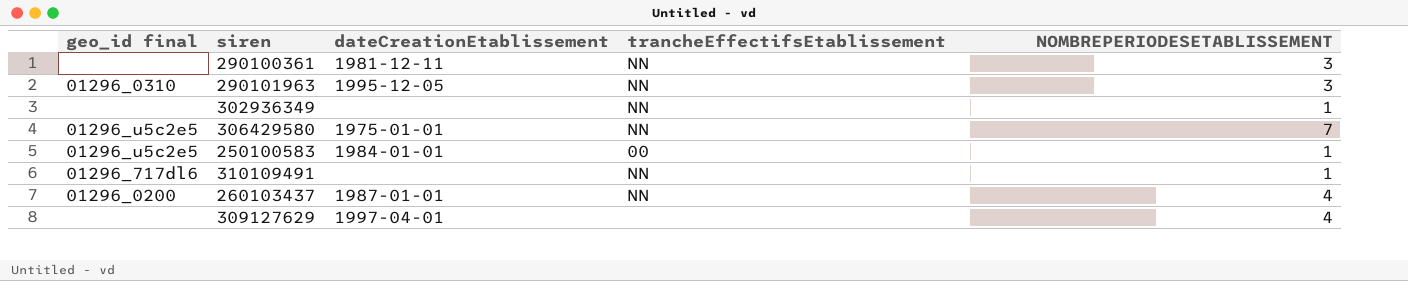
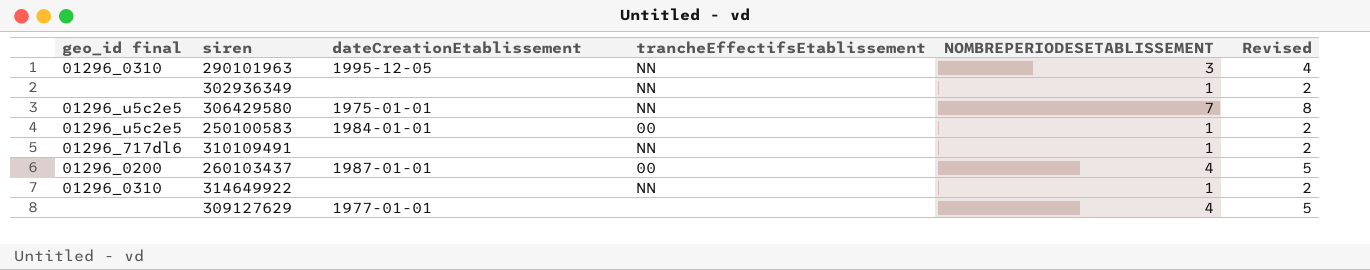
column Revised | formula: none -> [NOMBREPERIODESETABLISSEMENT] + 1
row 290100361: none | 1981-12-11 | NN | 3 -> none
260103437 | trancheEffectifsEtablissement: NN -> 00
row 314649922: none -> 01296_0310 | none | NN | 1 | 2
309127629 | dateCreationEtablissement: 1997-04-01 -> 1977-01-01

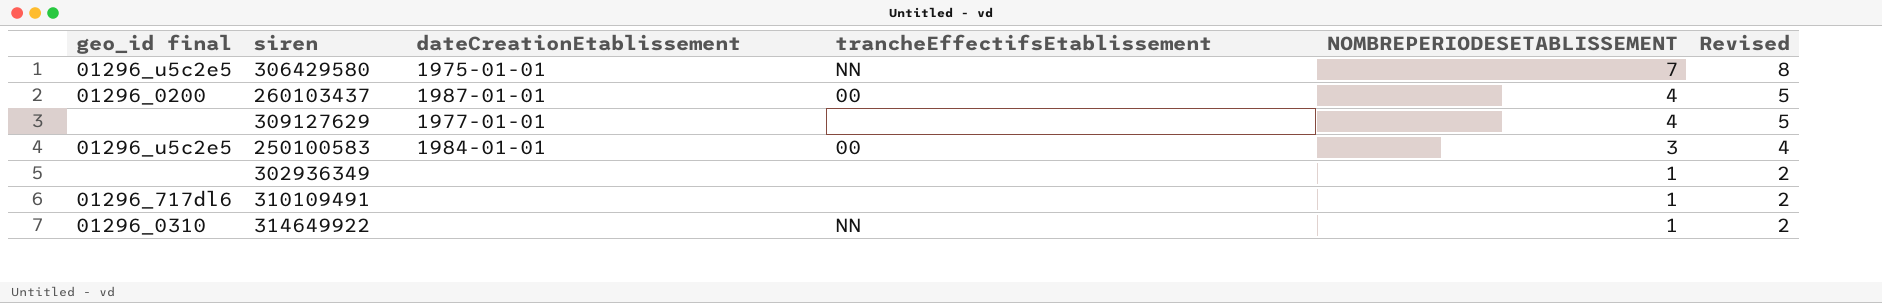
row order: none -> NOMBREPERIODESETABLISSEMENT descending
row 290101963: 01296_0310 | 1995-12-05 | NN | 3 | 4 -> none
250100583 | NOMBREPERIODESETABLISSEMENT: 1 -> 3
250100583 | Revised: 2 -> 4
302936349 | trancheEffectifsEtablissement: NN -> none
310109491 | trancheEffectifsEtablissement: NN -> none

